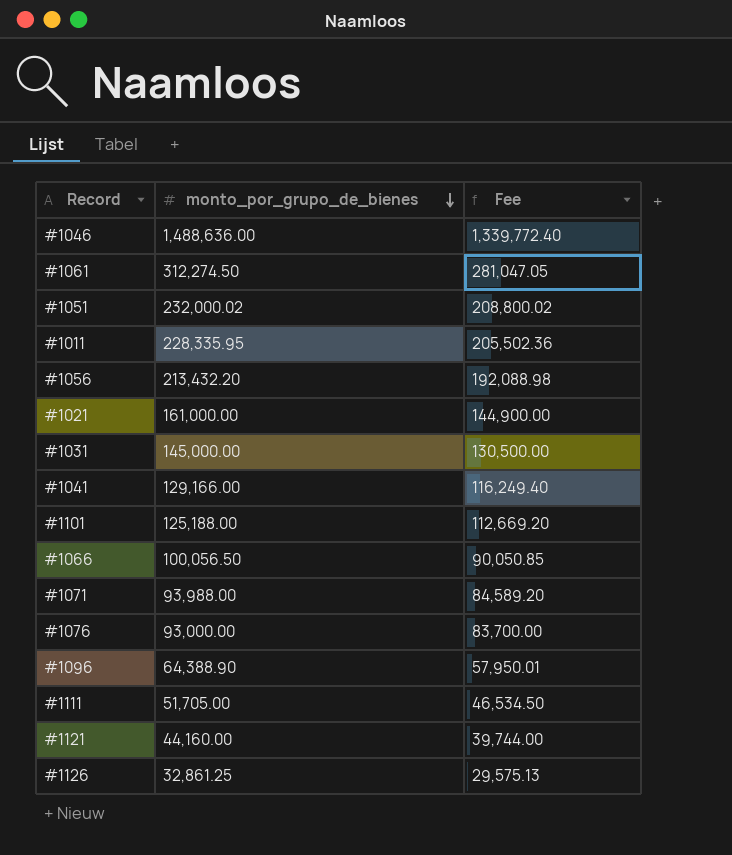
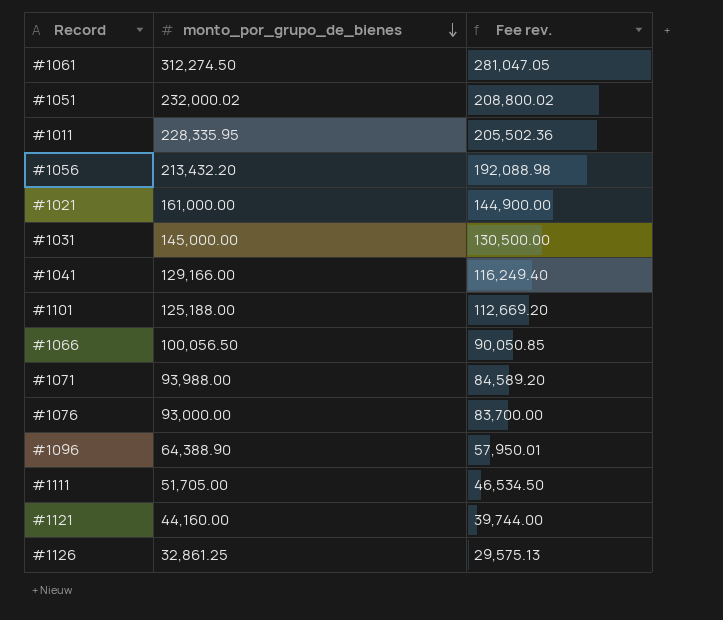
column name: Fee -> Fee rev.
row #1046: 1,488,636.00 | 1,339,772.40 -> none

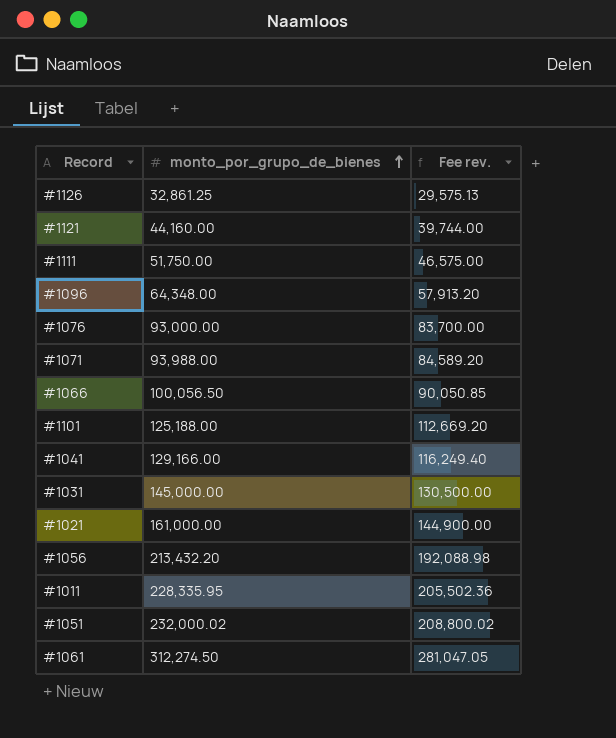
row order: monto_por_grupo_de_bienes descending -> monto_por_grupo_de_bienes ascending
#1111 | monto_por_grupo_de_bienes: 51,705.00 -> 51,750.00
#1111 | Fee rev.: 46,534.50 -> 46,575.00
#1096 | monto_por_grupo_de_bienes: 64,388.90 -> 64,348.00
#1096 | Fee rev.: 57,950.01 -> 57,913.20

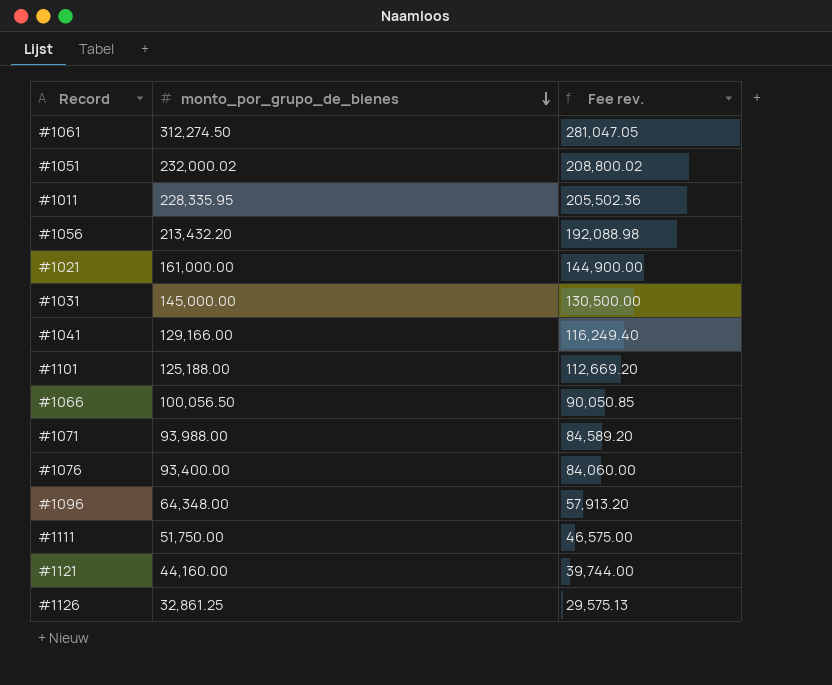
row order: monto_por_grupo_de_bienes ascending -> monto_por_grupo_de_bienes descending
#1076 | monto_por_grupo_de_bienes: 93,000.00 -> 93,400.00
#1076 | Fee rev.: 83,700.00 -> 84,060.00

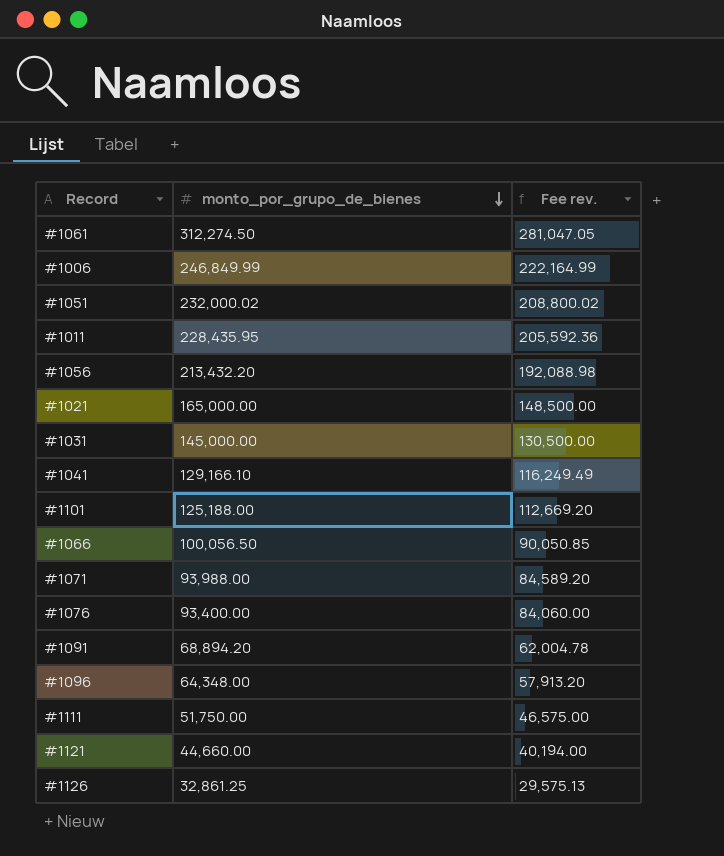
row #1006: none -> 246,849.99 | 222,164.99
#1011 | monto_por_grupo_de_bienes: 228,335.95 -> 228,435.95
#1011 | Fee rev.: 205,502.36 -> 205,592.36
#1021 | monto_por_grupo_de_bienes: 161,000.00 -> 165,000.00
#1021 | Fee rev.: 144,900.00 -> 148,500.00
#1041 | monto_por_grupo_de_bienes: 129,166.00 -> 129,166.10
#1041 | Fee rev.: 116,249.40 -> 116,249.49
row #1091: none -> 68,894.20 | 62,004.78
#1121 | monto_por_grupo_de_bienes: 44,160.00 -> 44,660.00
#1121 | Fee rev.: 39,744.00 -> 40,194.00

